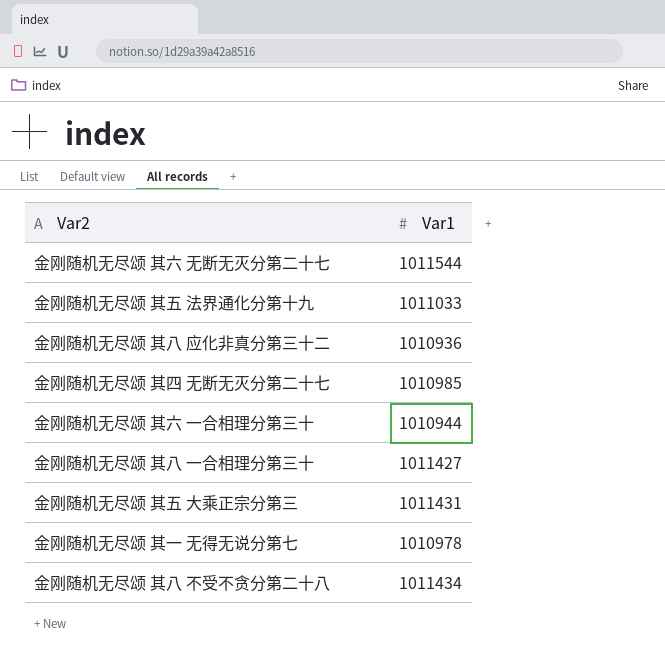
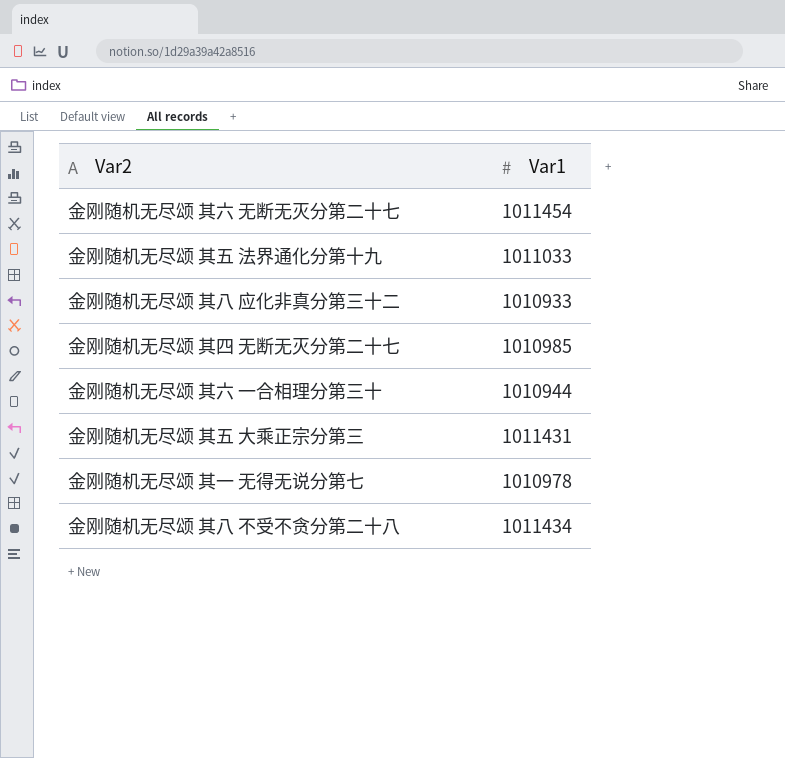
row 金刚随机无尽颂 其八 一合相理分第三十: 1011427 -> none
金刚随机无尽颂 其六 无断无灭分第二十七 | Var1: 1011544 -> 1011454
金刚随机无尽颂 其八 应化非真分第三十二 | Var1: 1010936 -> 1010933

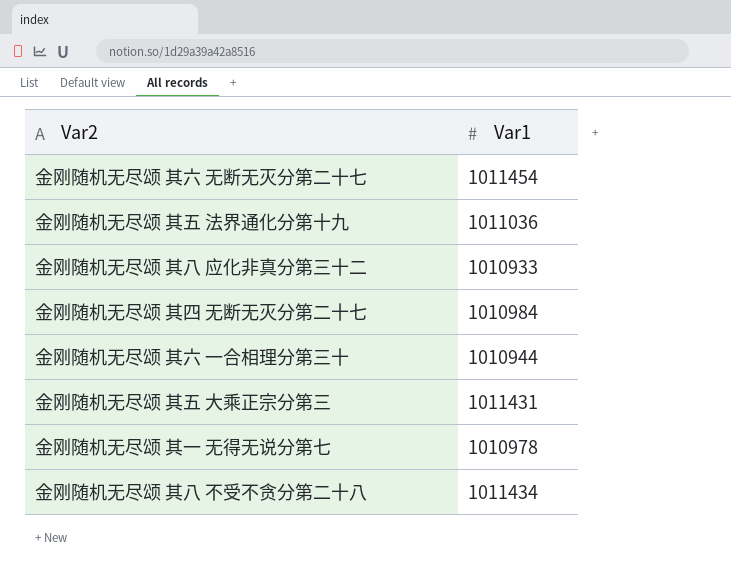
金刚随机无尽颂 其五 法界通化分第十九 | Var1: 1011033 -> 1011036
金刚随机无尽颂 其四 无断无灭分第二十七 | Var1: 1010985 -> 1010984

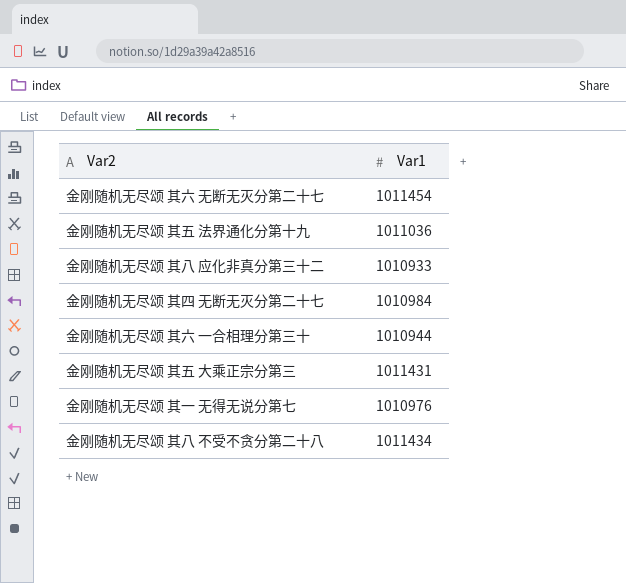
金刚随机无尽颂 其一 无得无说分第七 | Var1: 1010978 -> 1010976

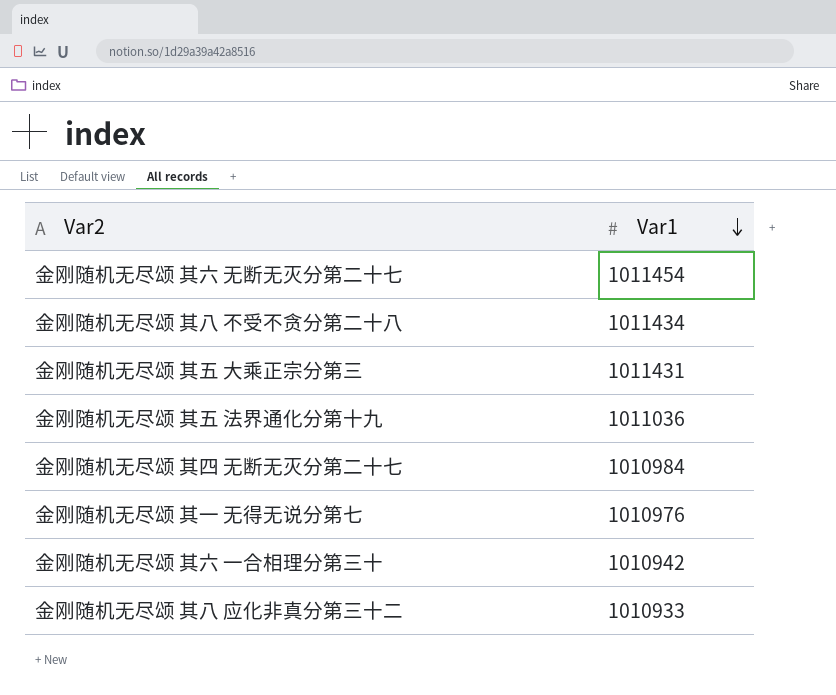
row order: none -> Var1 descending
金刚随机无尽颂 其六 一合相理分第三十 | Var1: 1010944 -> 1010942

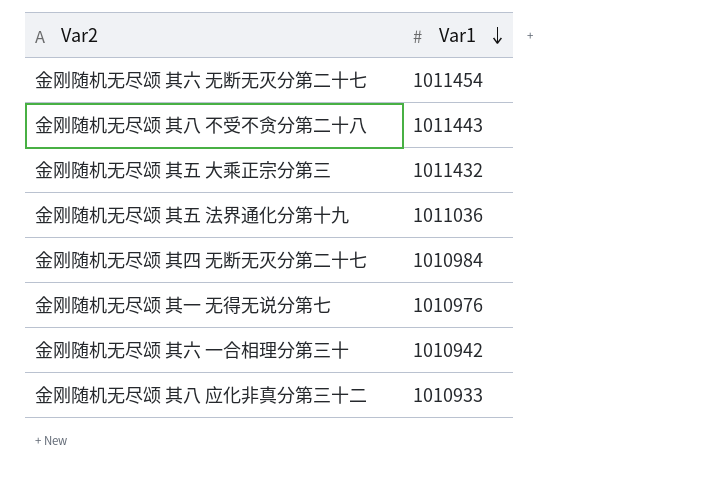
金刚随机无尽颂 其八 不受不贪分第二十八 | Var1: 1011434 -> 1011443
金刚随机无尽颂 其五 大乘正宗分第三 | Var1: 1011431 -> 1011432

